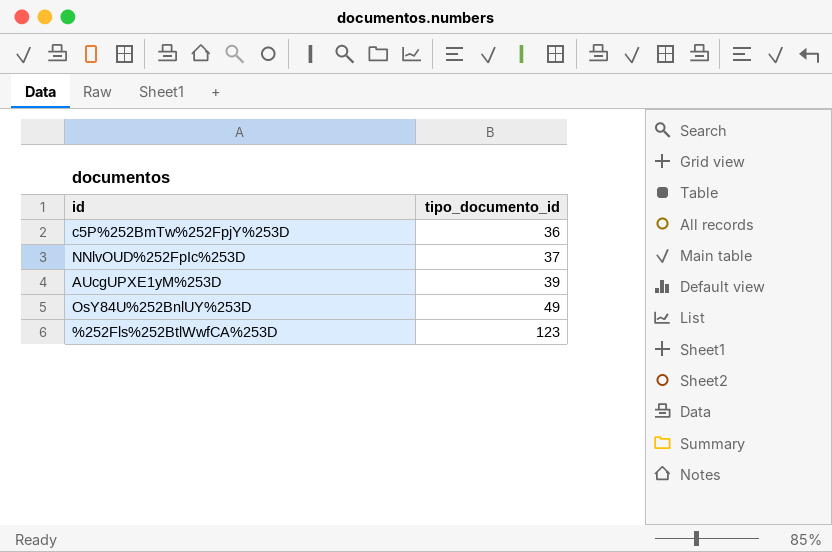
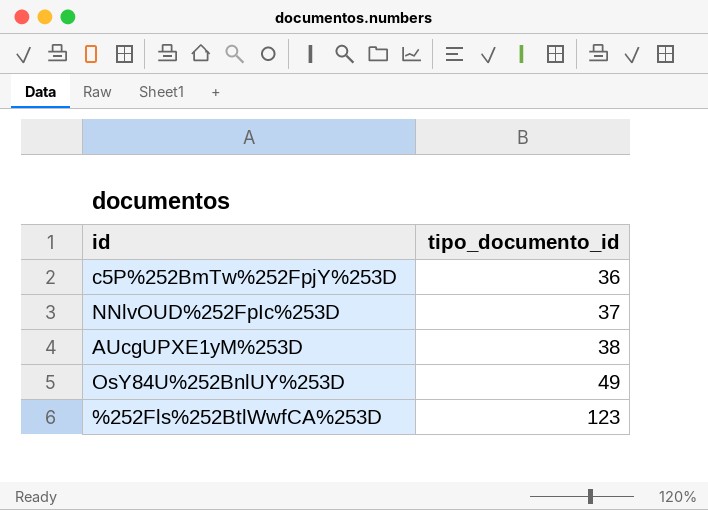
AUcgUPXE1yM%253D | tipo_documento_id: 39 -> 38

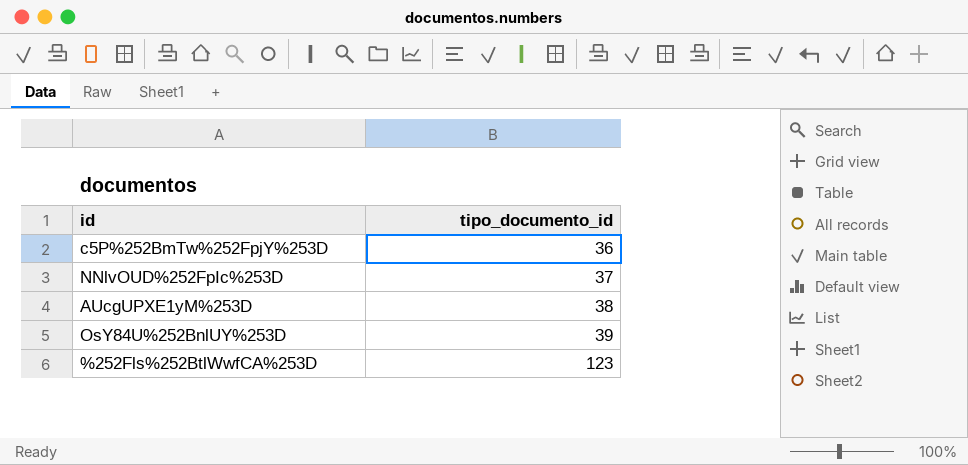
OsY84U%252BnlUY%253D | tipo_documento_id: 49 -> 39

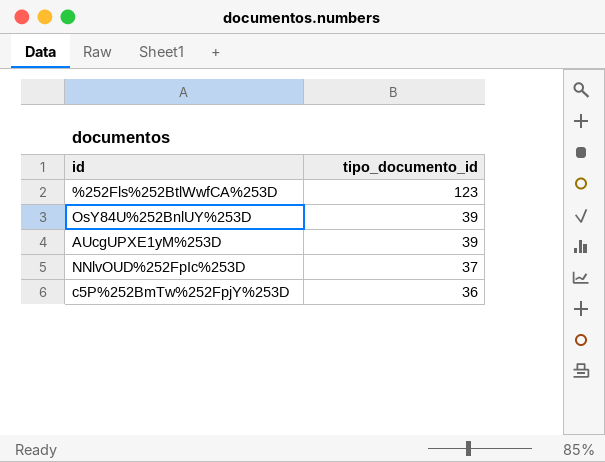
row order: tipo_documento_id ascending -> tipo_documento_id descending
AUcgUPXE1yM%253D | tipo_documento_id: 38 -> 39

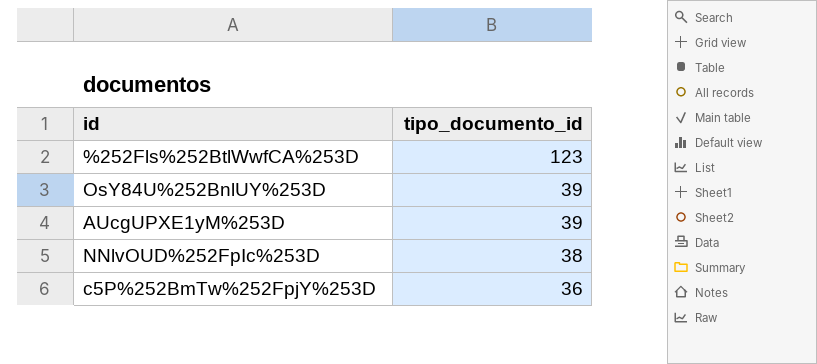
NNlvOUD%252FpIc%253D | tipo_documento_id: 37 -> 38

